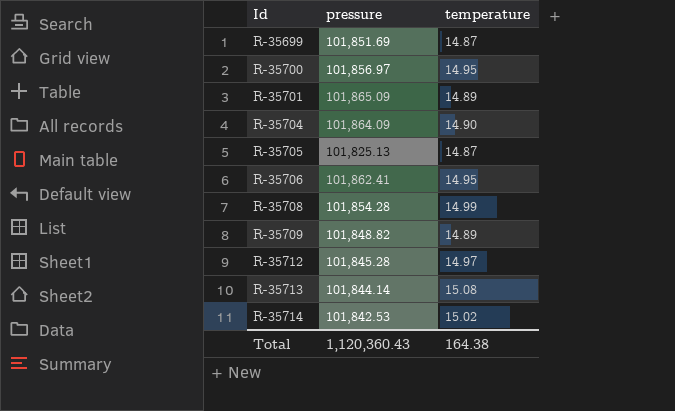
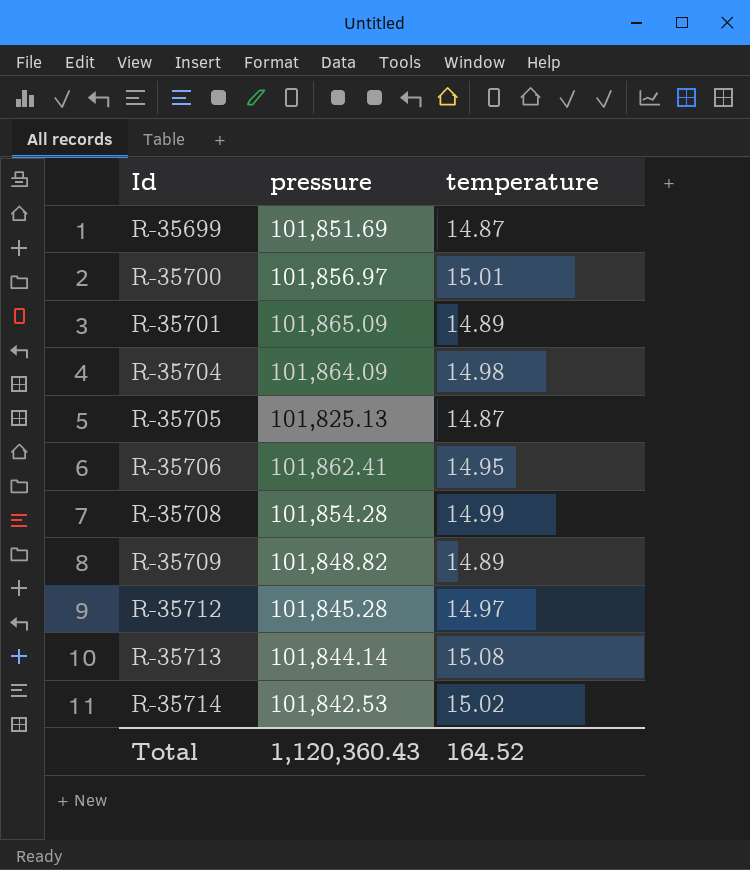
R-35700 | temperature: 14.95 -> 15.01
R-35704 | temperature: 14.90 -> 14.98
Total | temperature: 164.38 -> 164.52

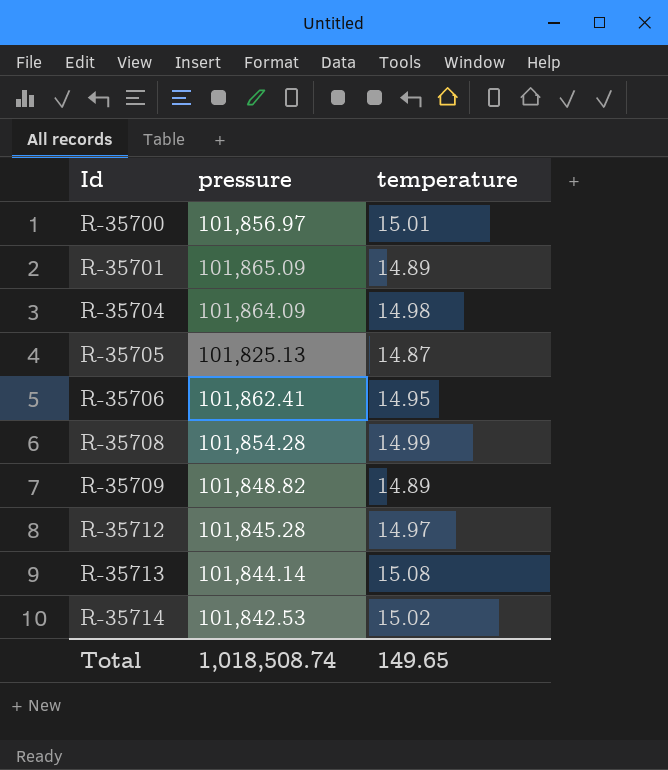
row R-35699: 101,851.69 | 14.87 -> none
Total | pressure: 1,120,360.43 -> 1,018,508.74
Total | temperature: 164.52 -> 149.65

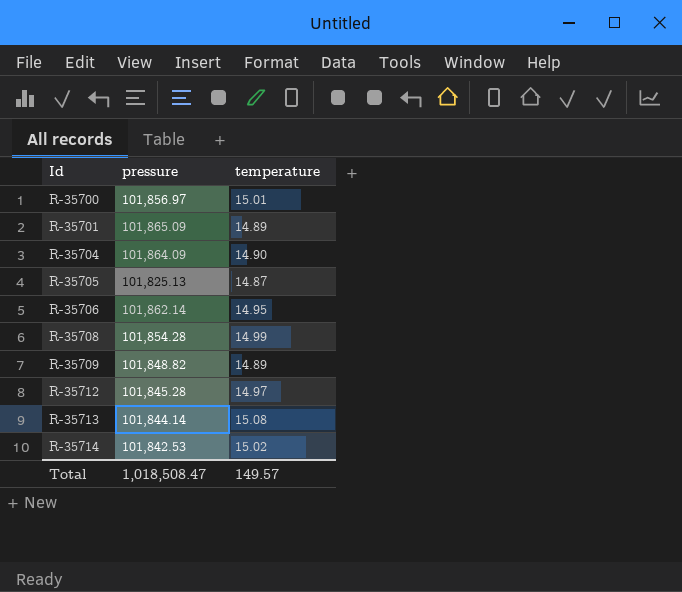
R-35704 | temperature: 14.98 -> 14.90
R-35706 | pressure: 101,862.41 -> 101,862.14
Total | pressure: 1,018,508.74 -> 1,018,508.47
Total | temperature: 149.65 -> 149.57

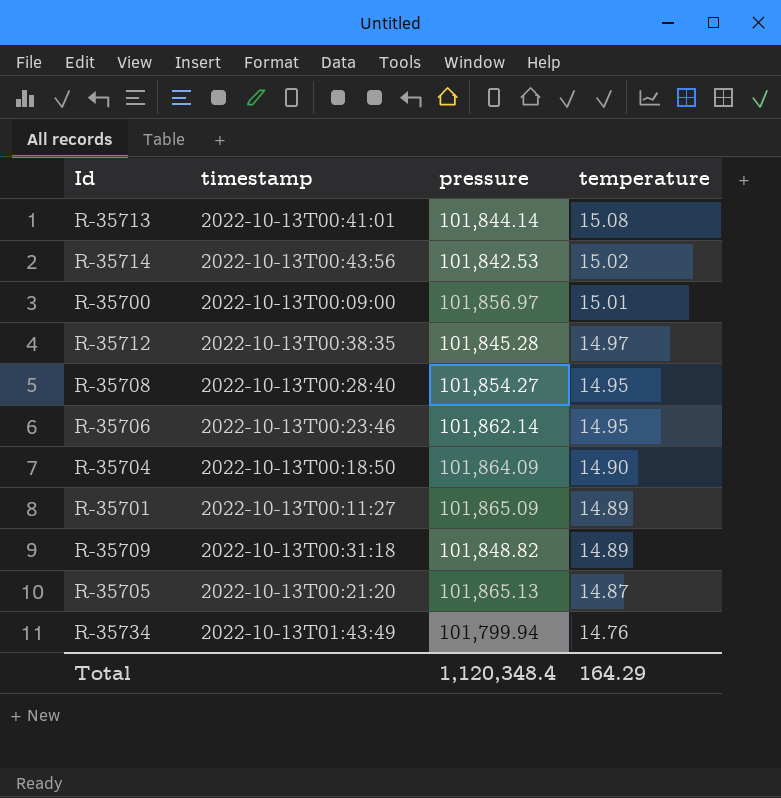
row order: Id ascending -> temperature descending
column timestamp | position: none -> 2
R-35708 | pressure: 101,854.28 -> 101,854.27
R-35708 | temperature: 14.99 -> 14.95
R-35705 | pressure: 101,825.13 -> 101,865.13
row R-35734: none -> 2022-10-13T01:43:49 | 101,799.94 | 14.76
Total | pressure: 1,018,508.47 -> 1,120,348.4
Total | temperature: 149.57 -> 164.29

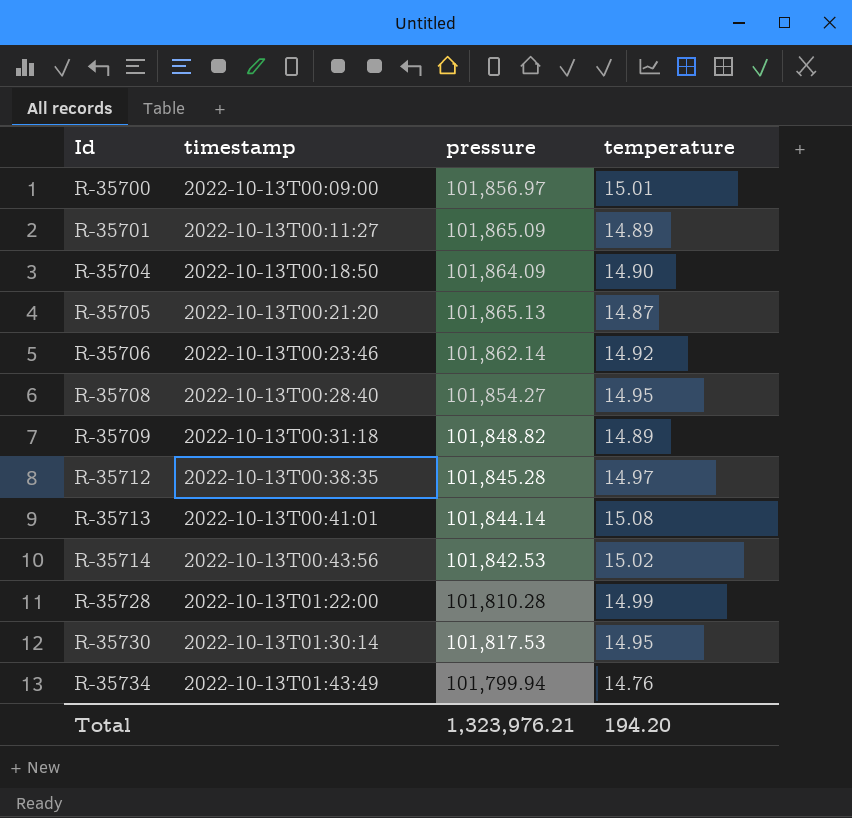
row order: temperature descending -> Id ascending
R-35706 | temperature: 14.95 -> 14.92
row R-35728: none -> 2022-10-13T01:22:00 | 101,810.28 | 14.99
row R-35730: none -> 2022-10-13T01:30:14 | 101,817.53 | 14.95
Total | pressure: 1,120,348.4 -> 1,323,976.21
Total | temperature: 164.29 -> 194.20

